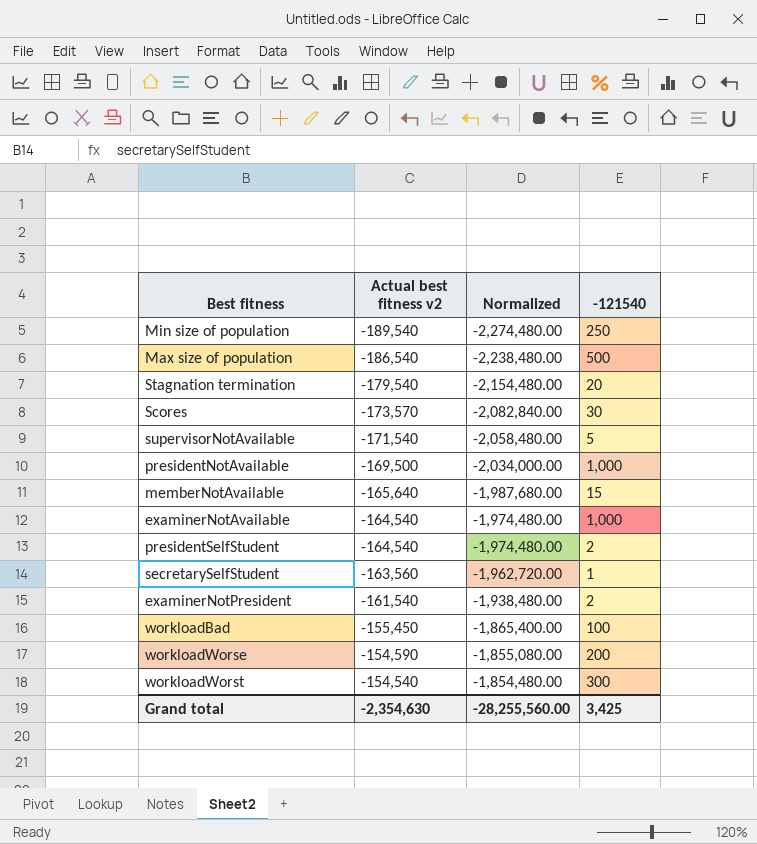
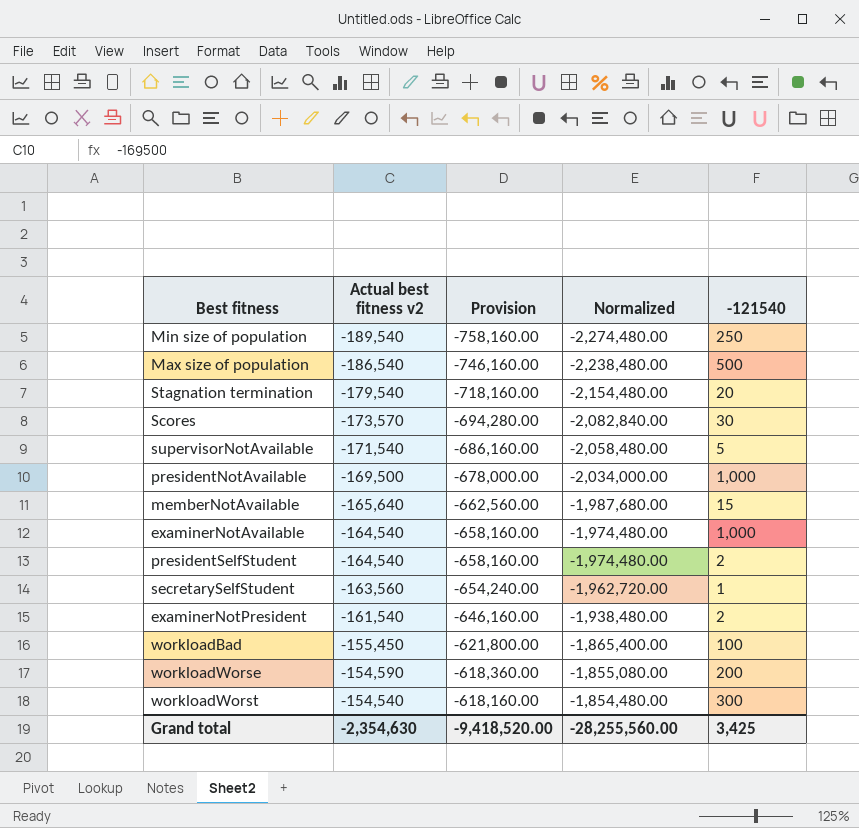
column Provision | formula: none -> [Actual best fitness v2] * 4

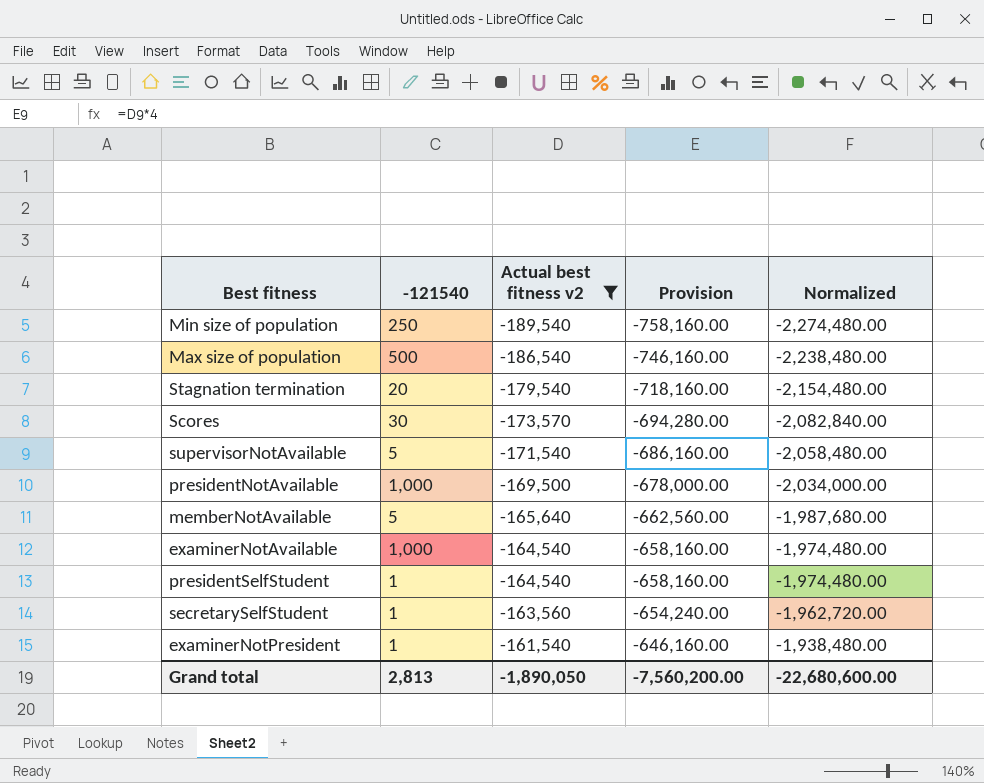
filter: none -> Actual best fitness v2 <= -161,540
column -121540 | position: 5 -> 2
memberNotAvailable | -121540: 15 -> 5
presidentSelfStudent | -121540: 2 -> 1
examinerNotPresident | -121540: 2 -> 1
Grand total | -121540: 3,425 -> 2,813
Grand total | Actual best fitness v2: -2,354,630 -> -1,890,050
Grand total | Provision: -9,418,520.00 -> -7,560,200.00
Grand total | Normalized: -28,255,560.00 -> -22,680,600.00

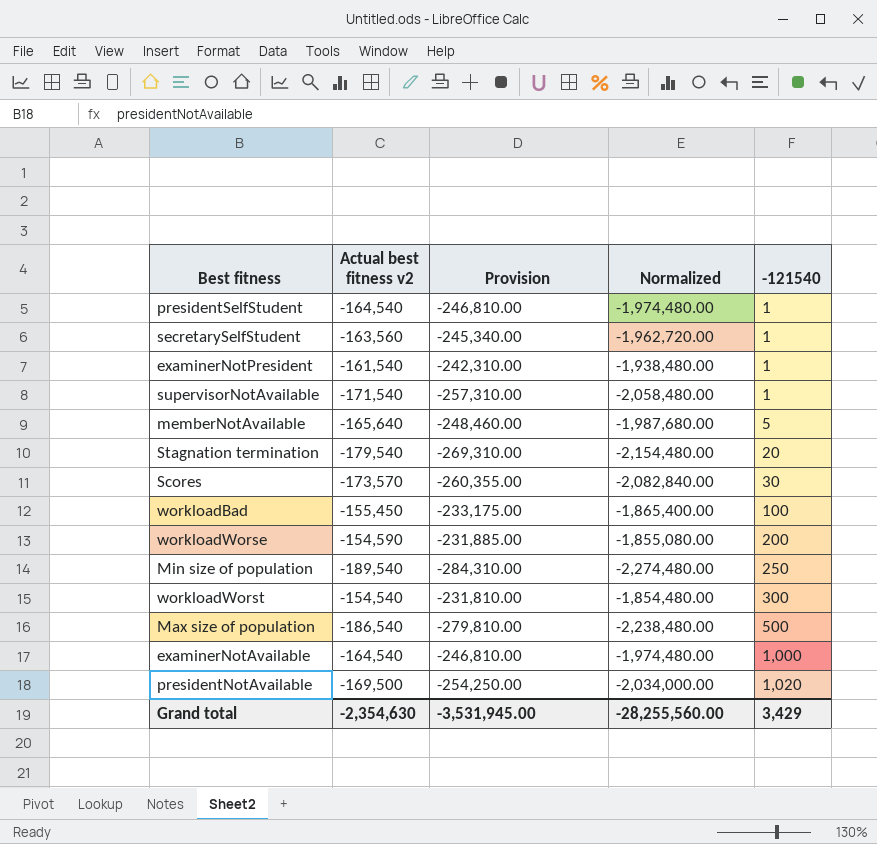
filter: Actual best fitness v2 <= -161,540 -> none
row order: Actual best fitness v2 ascending -> -121540 ascending
column Provision | formula: [Actual best fitness v2] * 4 -> [Actual best fitness v2] * 1.5
column -121540 | position: 2 -> 5
supervisorNotAvailable | -121540: 5 -> 1
presidentNotAvailable | -121540: 1,000 -> 1,020
Grand total | Actual best fitness v2: -1,890,050 -> -2,354,630
Grand total | Provision: -7,560,200.00 -> -3,531,945.00
Grand total | Normalized: -22,680,600.00 -> -28,255,560.00
Grand total | -121540: 2,813 -> 3,429

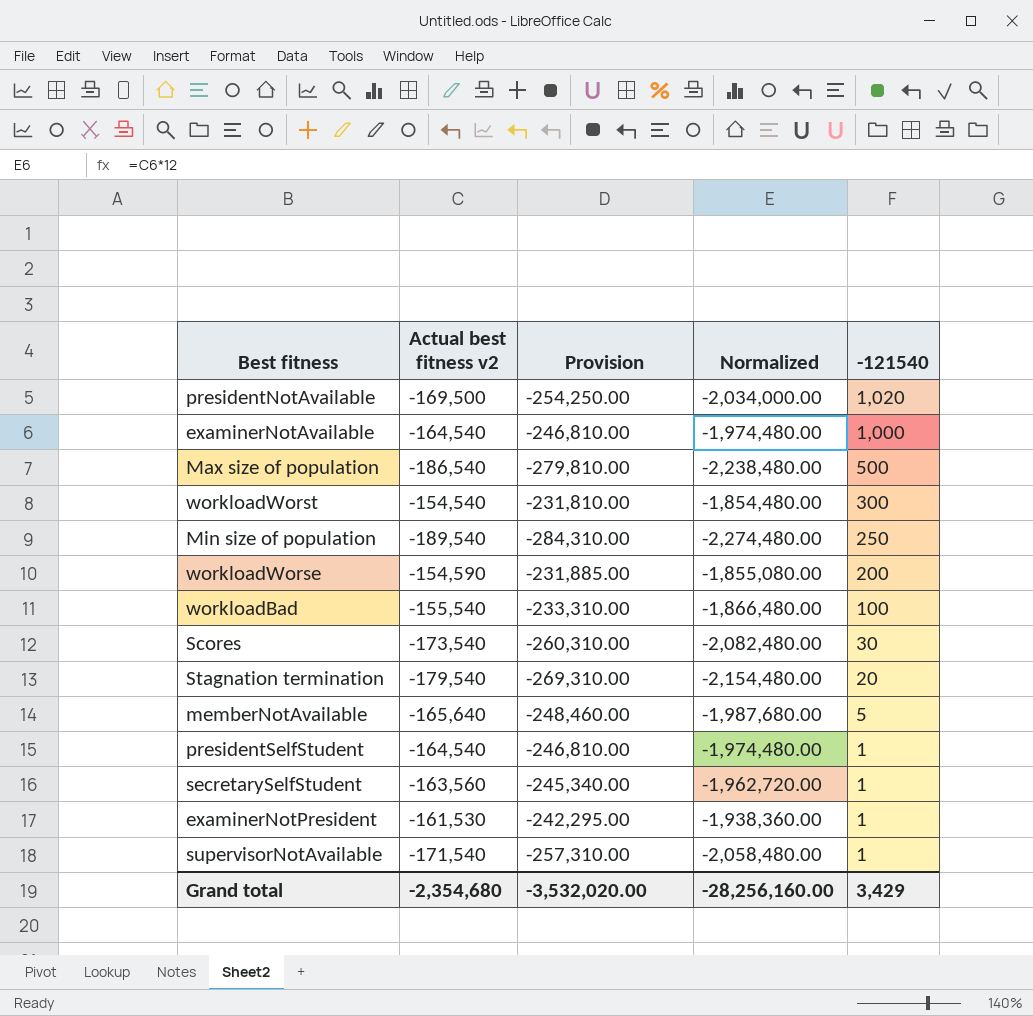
row order: -121540 ascending -> -121540 descending
workloadBad | Actual best fitness v2: -155,450 -> -155,540
workloadBad | Provision: -233,175.00 -> -233,310.00
workloadBad | Normalized: -1,865,400.00 -> -1,866,480.00
Scores | Actual best fitness v2: -173,570 -> -173,540
Scores | Provision: -260,355.00 -> -260,310.00
Scores | Normalized: -2,082,840.00 -> -2,082,480.00
examinerNotPresident | Actual best fitness v2: -161,540 -> -161,530
examinerNotPresident | Provision: -242,310.00 -> -242,295.00
examinerNotPresident | Normalized: -1,938,480.00 -> -1,938,360.00
Grand total | Actual best fitness v2: -2,354,630 -> -2,354,680
Grand total | Provision: -3,531,945.00 -> -3,532,020.00
Grand total | Normalized: -28,255,560.00 -> -28,256,160.00

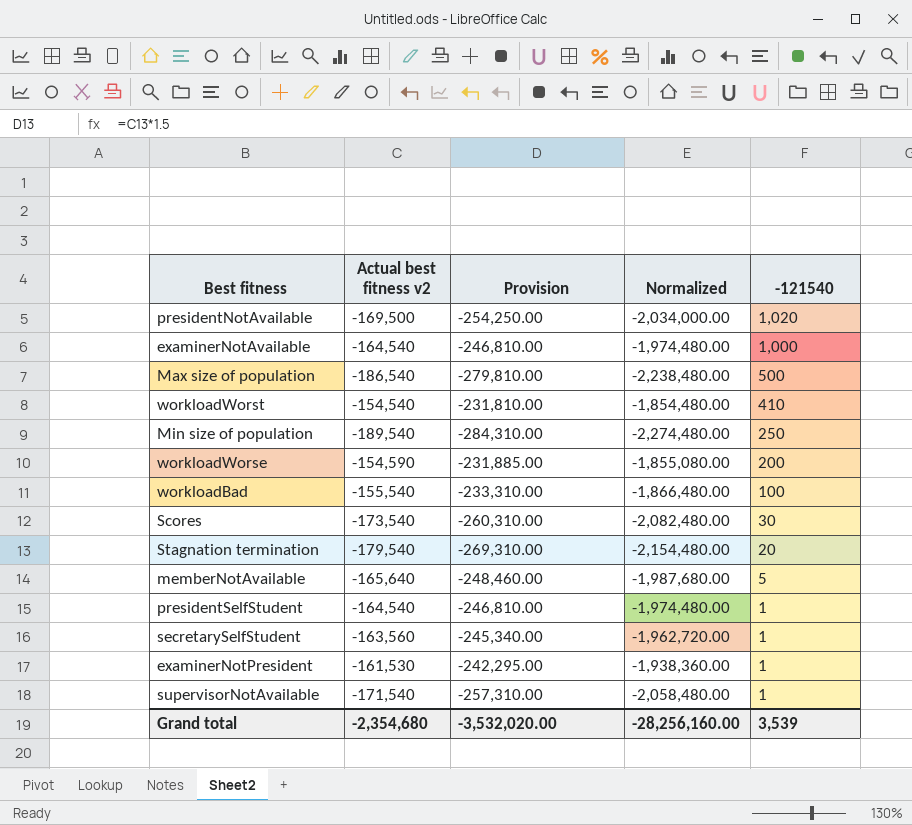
workloadWorst | -121540: 300 -> 410
Grand total | -121540: 3,429 -> 3,539

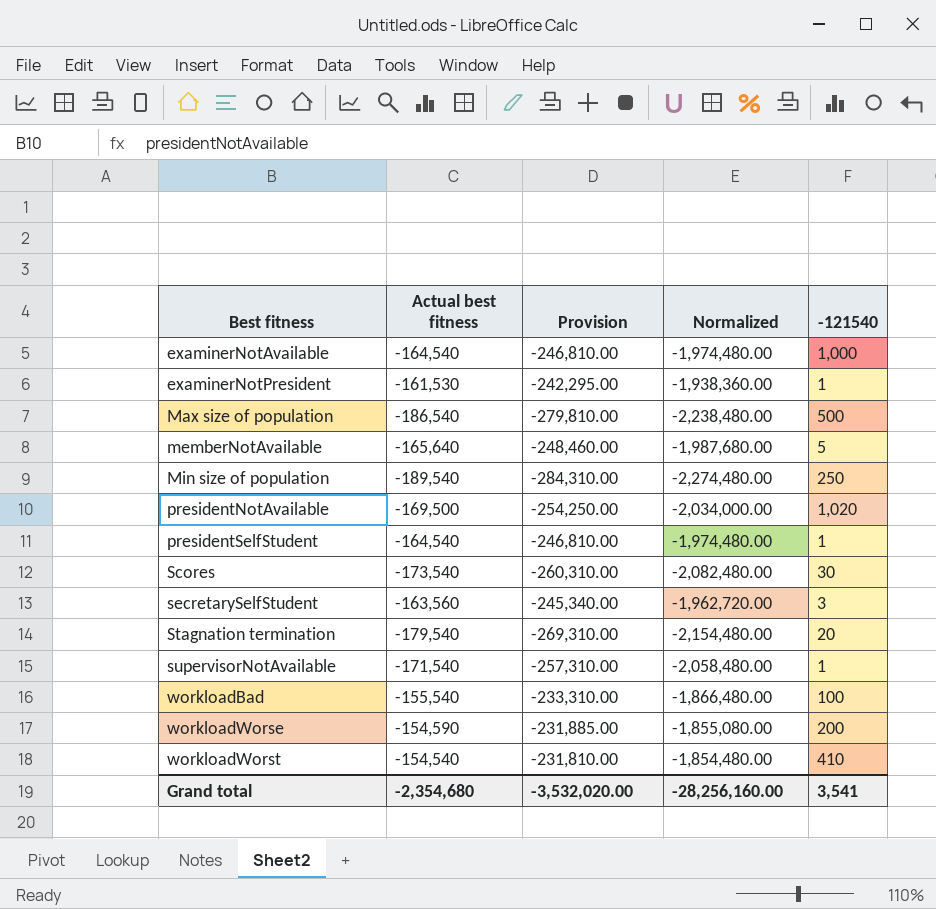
row order: -121540 descending -> Best fitness ascending
column name: Actual best fitness v2 -> Actual best fitness
secretarySelfStudent | -121540: 1 -> 3
Grand total | -121540: 3,539 -> 3,541

